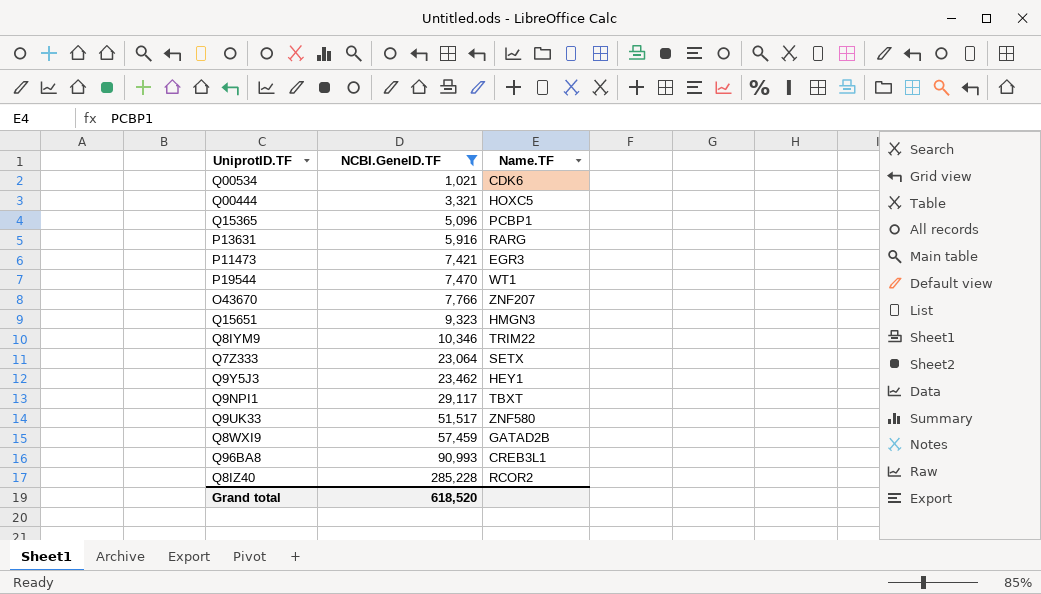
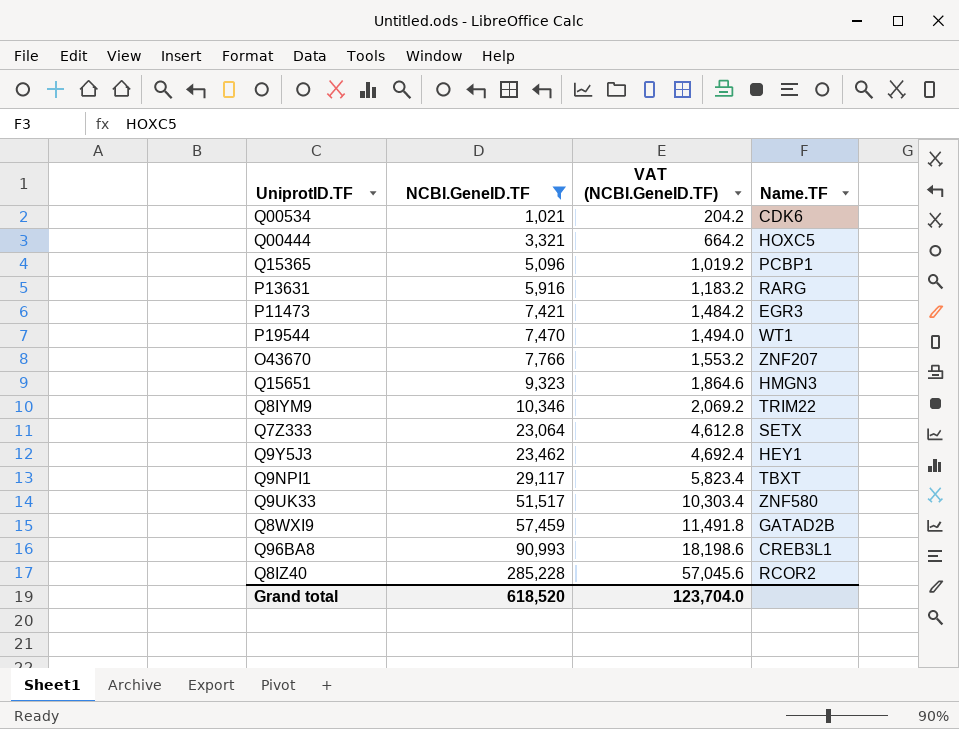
column VAT (NCBI.GeneID.TF) | formula: none -> [NCBI.GeneID.TF] * 0.2

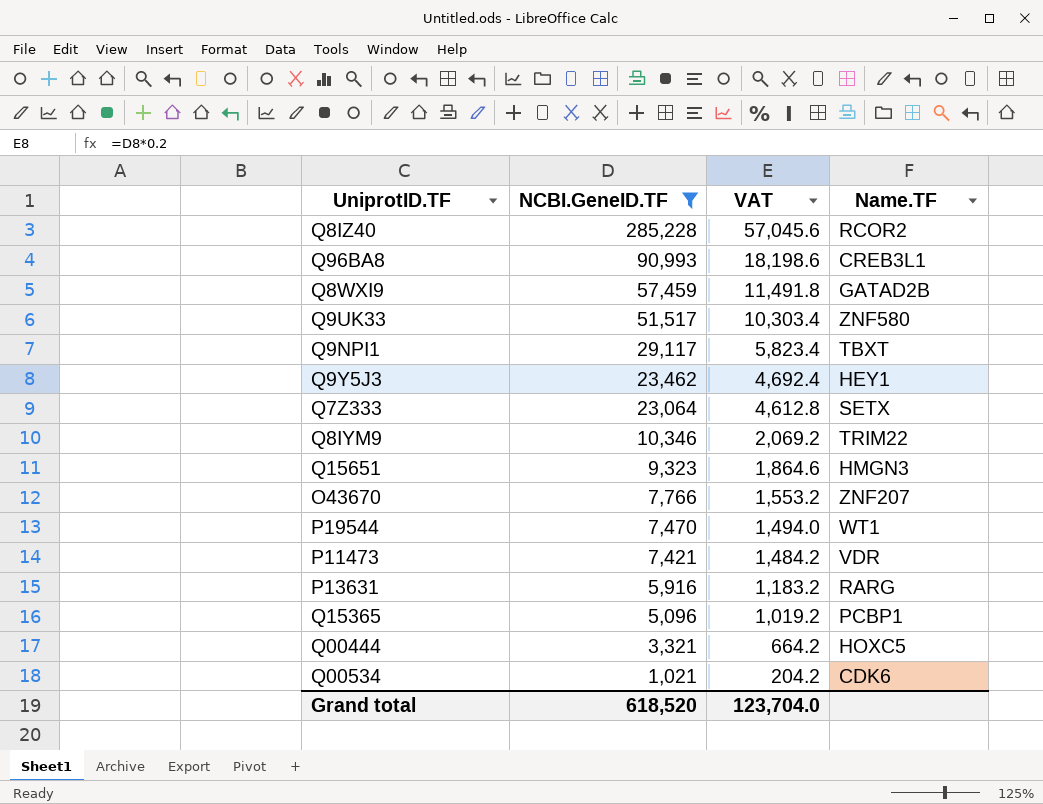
row order: NCBI.GeneID.TF ascending -> NCBI.GeneID.TF descending
column name: VAT (NCBI.GeneID.TF) -> VAT
P11473 | Name.TF: EGR3 -> VDR

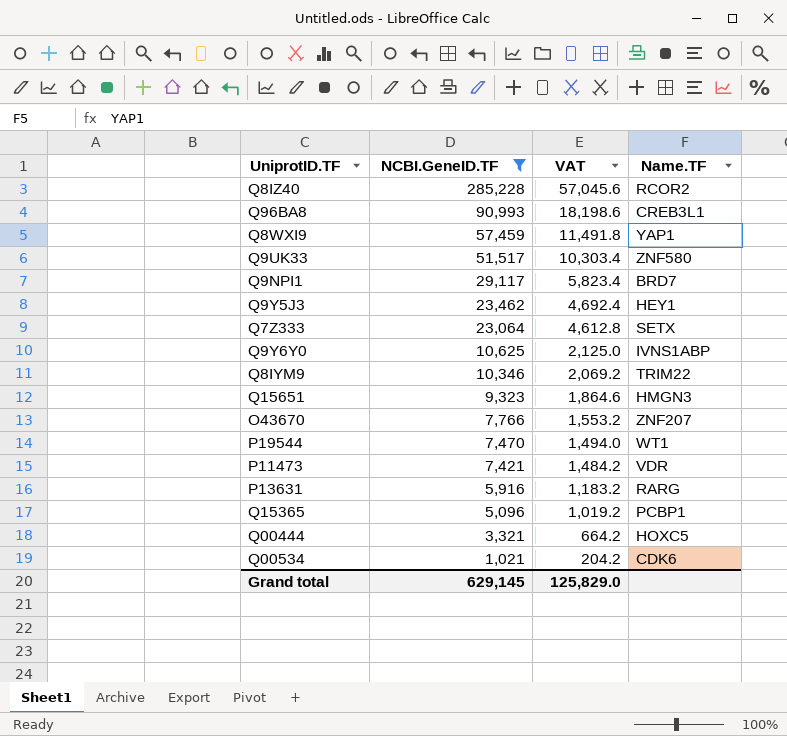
Q8WXI9 | Name.TF: GATAD2B -> YAP1
Q9NPI1 | Name.TF: TBXT -> BRD7
row Q9Y6Y0: none -> 10,625 | 2,125.0 | IVNS1ABP
Grand total | NCBI.GeneID.TF: 618,520 -> 629,145
Grand total | VAT: 123,704.0 -> 125,829.0

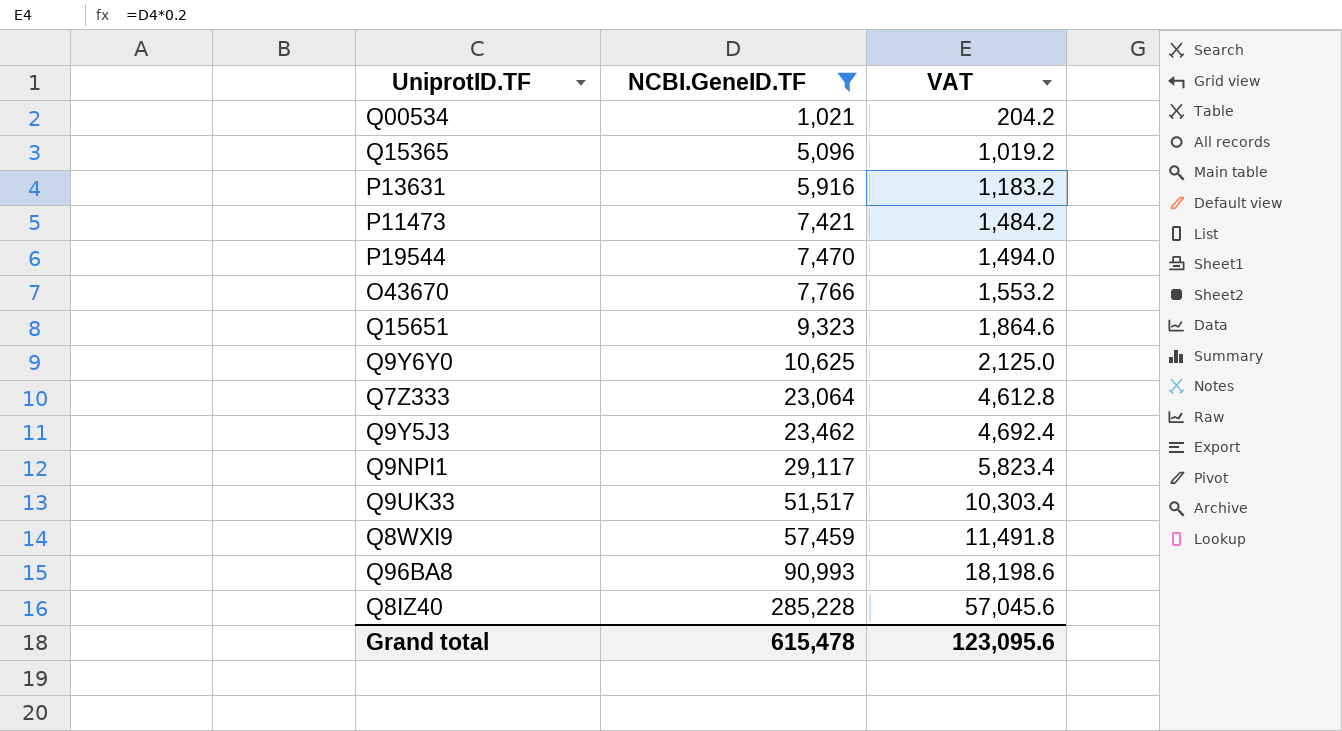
row order: NCBI.GeneID.TF descending -> NCBI.GeneID.TF ascending
column Name.TF | position: 4 -> none
row Q8IYM9: 10,346 | 2,069.2 | TRIM22 -> none
row Q00444: 3,321 | 664.2 | HOXC5 -> none
Grand total | NCBI.GeneID.TF: 629,145 -> 615,478
Grand total | VAT: 125,829.0 -> 123,095.6

